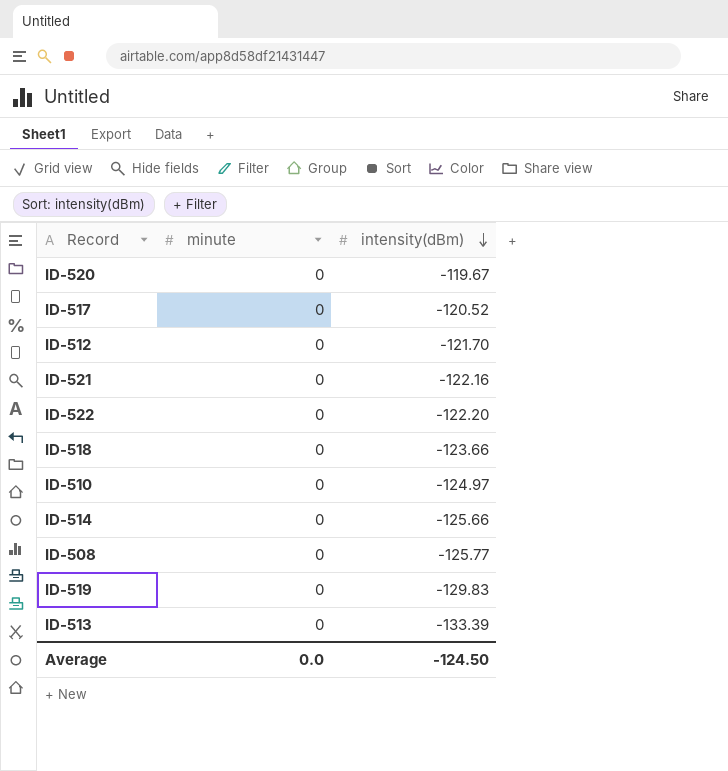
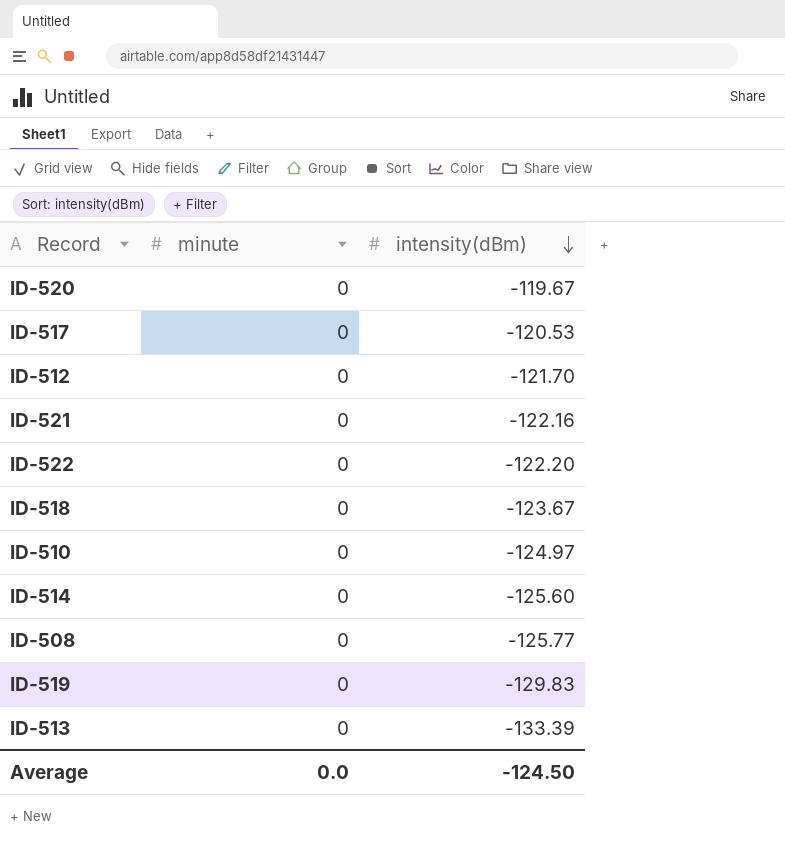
ID-517 | intensity(dBm): -120.52 -> -120.53
ID-518 | intensity(dBm): -123.66 -> -123.67
ID-514 | intensity(dBm): -125.66 -> -125.60

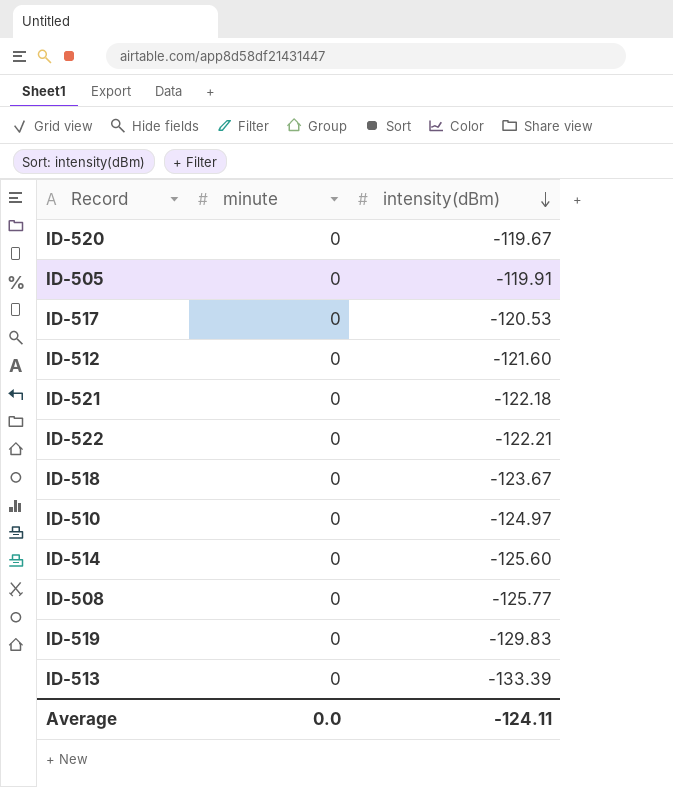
row ID-505: none -> 0 | -119.91
ID-512 | intensity(dBm): -121.70 -> -121.60
ID-521 | intensity(dBm): -122.16 -> -122.18
ID-522 | intensity(dBm): -122.20 -> -122.21
Average | intensity(dBm): -124.50 -> -124.11

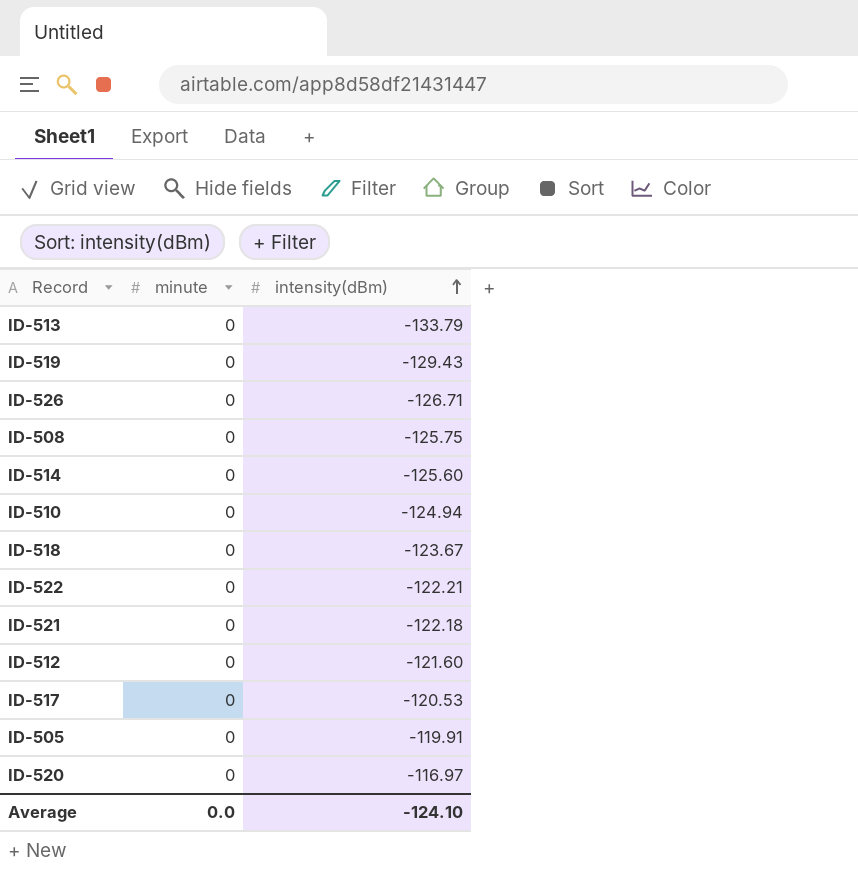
row order: intensity(dBm) descending -> intensity(dBm) ascending
ID-513 | intensity(dBm): -133.39 -> -133.79
ID-519 | intensity(dBm): -129.83 -> -129.43
row ID-526: none -> 0 | -126.71
ID-508 | intensity(dBm): -125.77 -> -125.75
ID-510 | intensity(dBm): -124.97 -> -124.94
ID-520 | intensity(dBm): -119.67 -> -116.97
Average | intensity(dBm): -124.11 -> -124.10

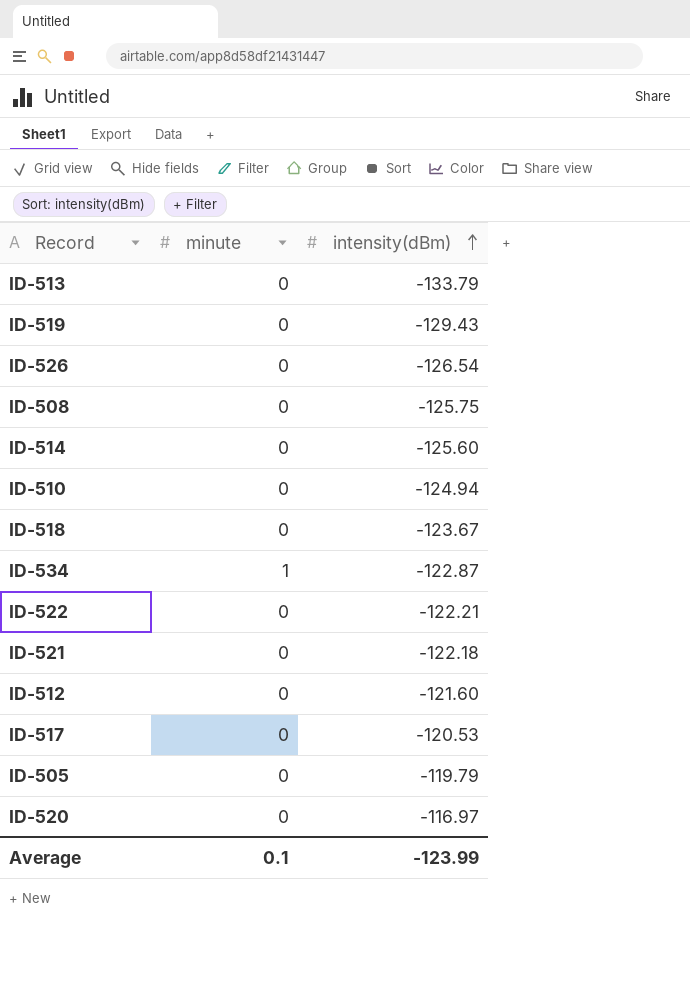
ID-526 | intensity(dBm): -126.71 -> -126.54
row ID-534: none -> 1 | -122.87
ID-505 | intensity(dBm): -119.91 -> -119.79
Average | minute: 0.0 -> 0.1
Average | intensity(dBm): -124.10 -> -123.99

